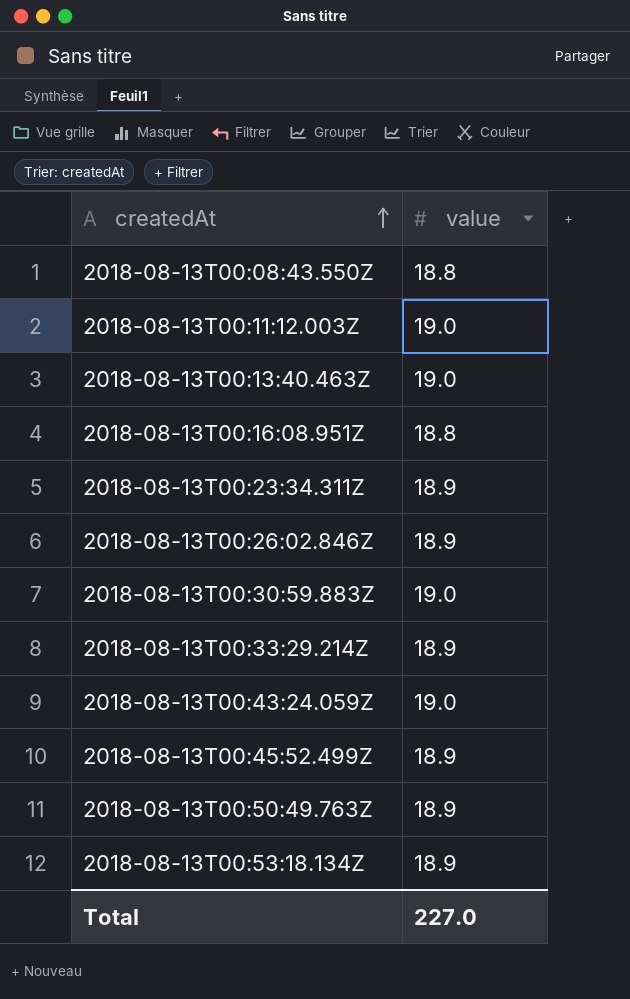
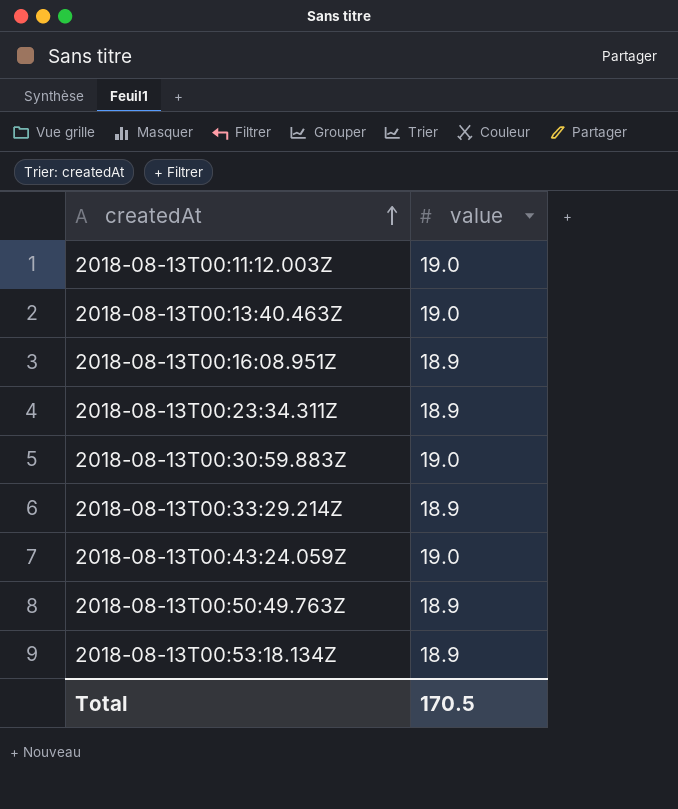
row 2018-08-13T00:08:43.550Z: 18.8 -> none
row 2018-08-13T00:26:02.846Z: 18.9 -> none
row 2018-08-13T00:45:52.499Z: 18.9 -> none
2018-08-13T00:16:08.951Z | value: 18.8 -> 18.9
Total | value: 227.0 -> 170.5

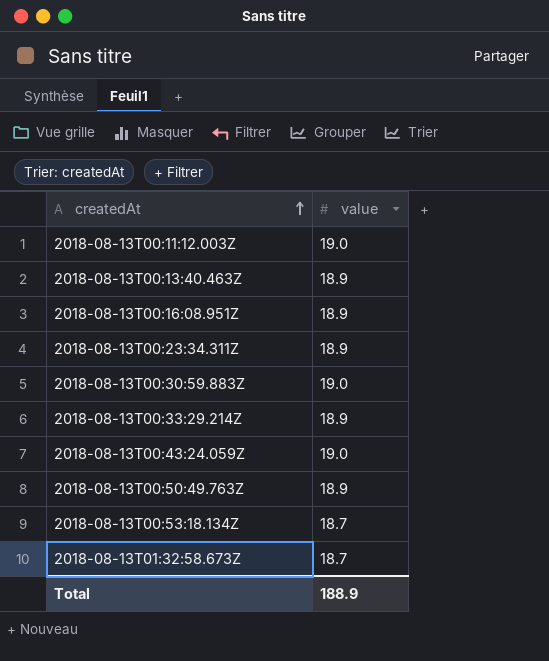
2018-08-13T00:13:40.463Z | value: 19.0 -> 18.9
2018-08-13T00:53:18.134Z | value: 18.9 -> 18.7
row 2018-08-13T01:32:58.673Z: none -> 18.7
Total | value: 170.5 -> 188.9

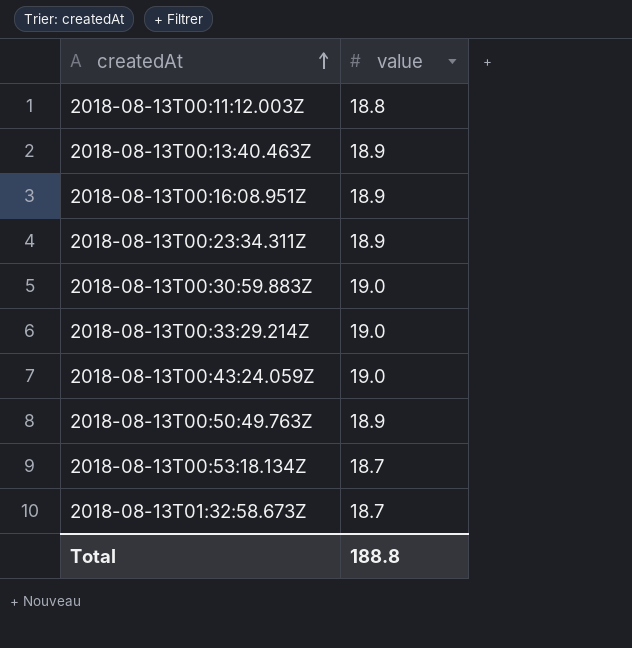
2018-08-13T00:11:12.003Z | value: 19.0 -> 18.8
2018-08-13T00:33:29.214Z | value: 18.9 -> 19.0
Total | value: 188.9 -> 188.8

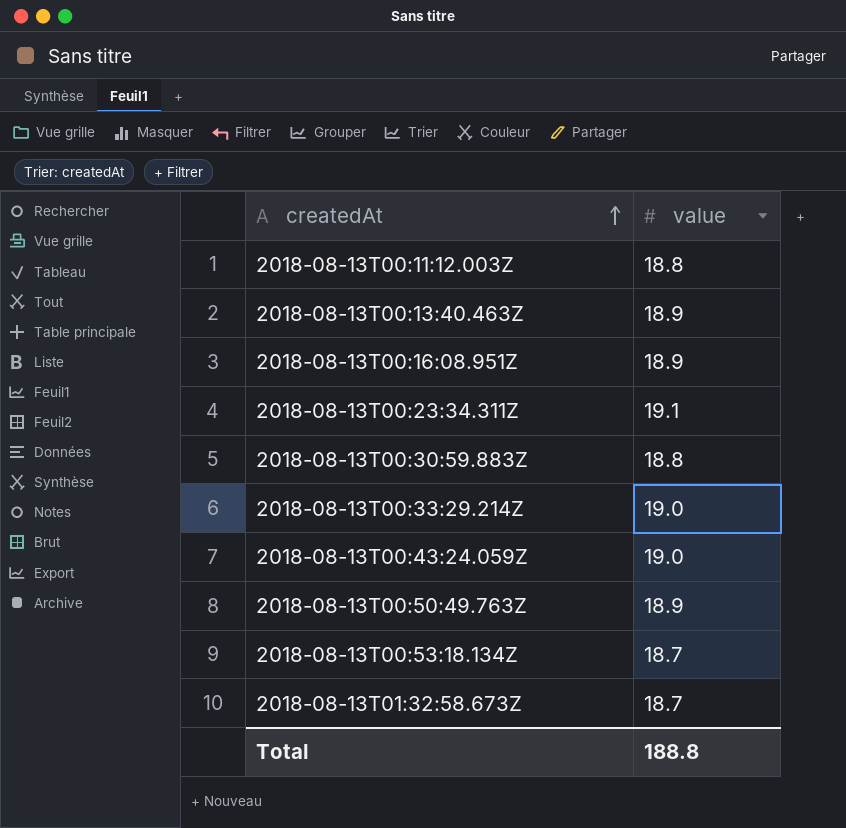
2018-08-13T00:23:34.311Z | value: 18.9 -> 19.1
2018-08-13T00:30:59.883Z | value: 19.0 -> 18.8

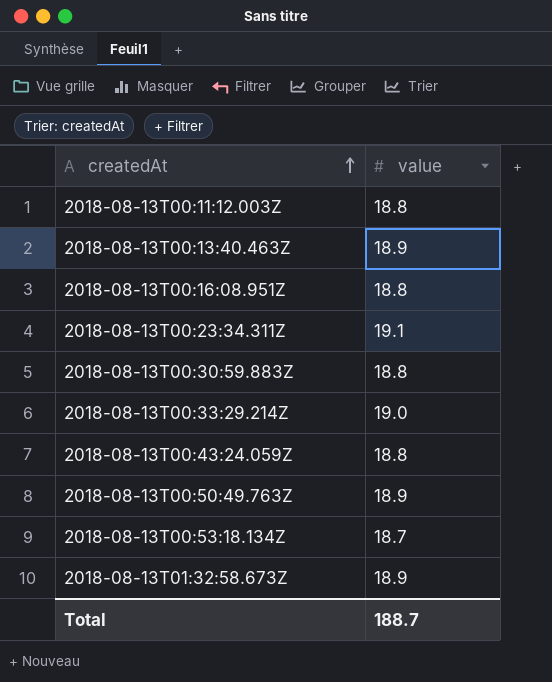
2018-08-13T00:16:08.951Z | value: 18.9 -> 18.8
2018-08-13T00:43:24.059Z | value: 19.0 -> 18.8
2018-08-13T01:32:58.673Z | value: 18.7 -> 18.9
Total | value: 188.8 -> 188.7

